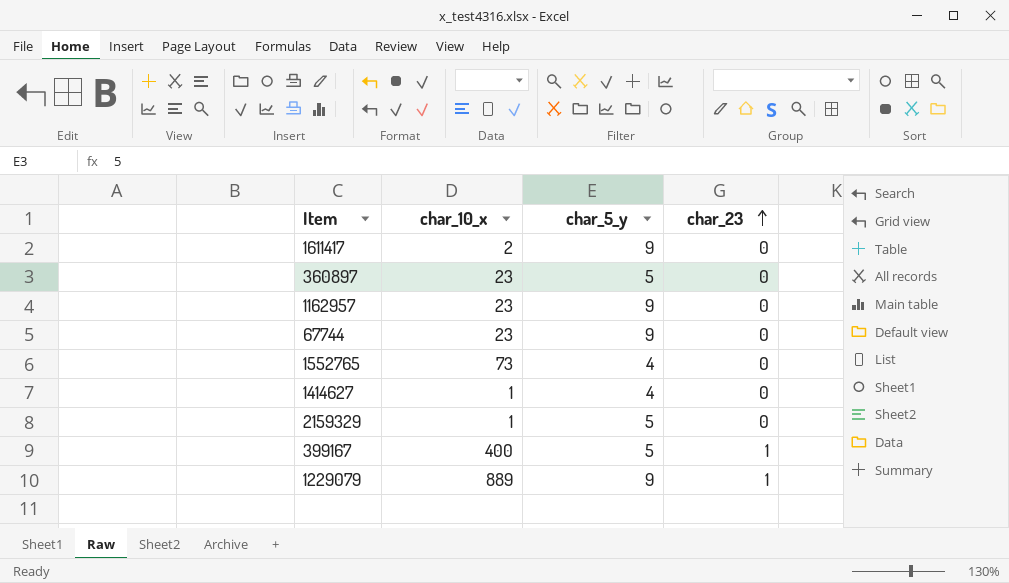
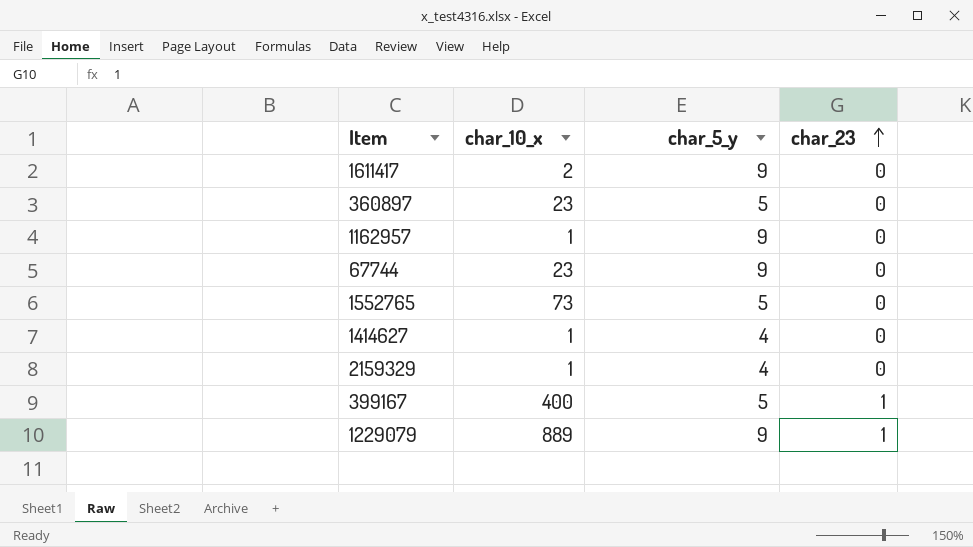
1162957 | char_10_x: 23 -> 1
1552765 | char_5_y: 4 -> 5
2159329 | char_5_y: 5 -> 4

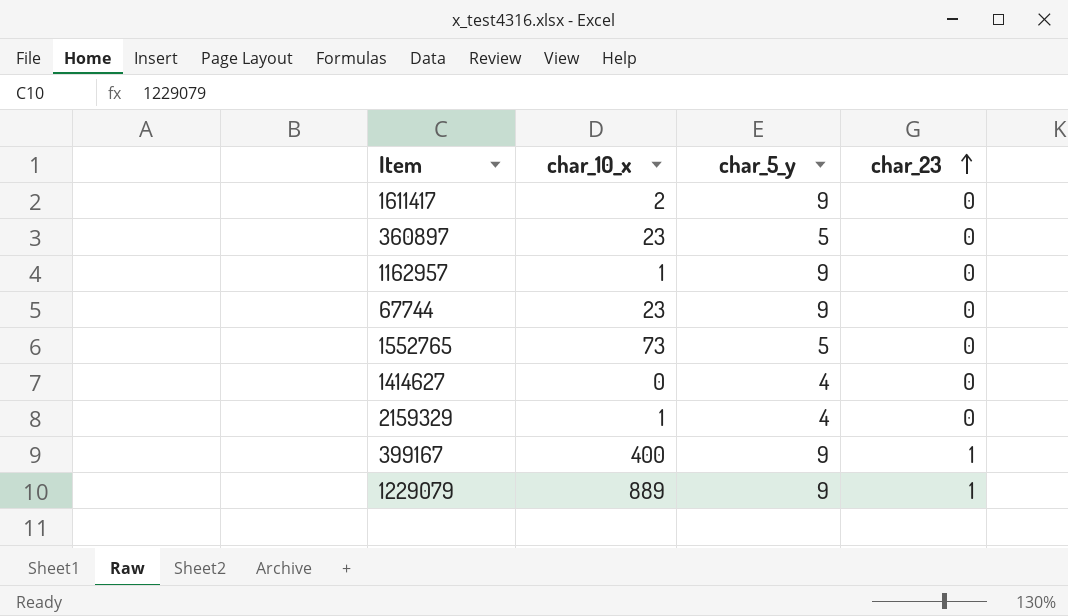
1414627 | char_10_x: 1 -> 0
399167 | char_5_y: 5 -> 9

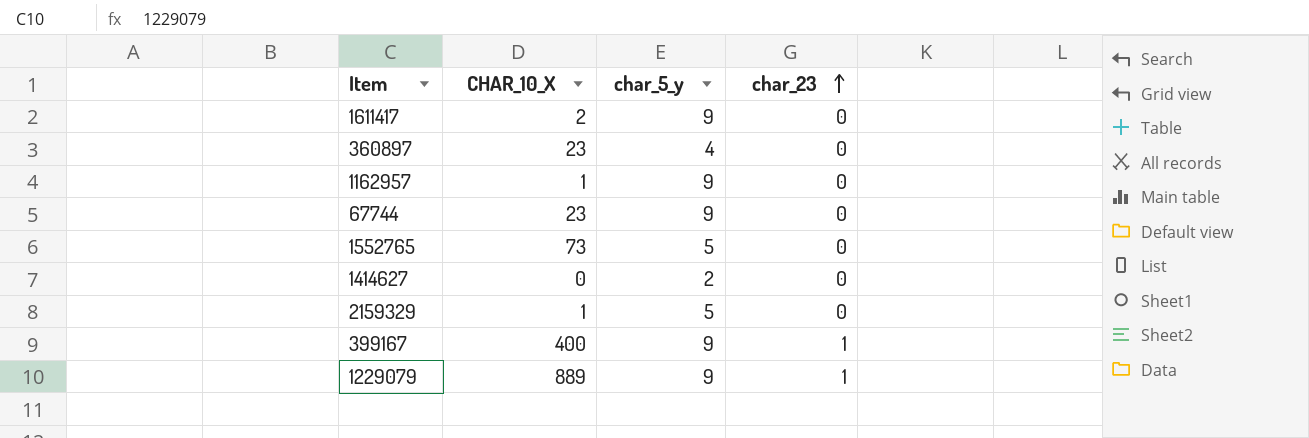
column name: char_10_x -> CHAR_10_X
360897 | char_5_y: 5 -> 4
1414627 | char_5_y: 4 -> 2
2159329 | char_5_y: 4 -> 5

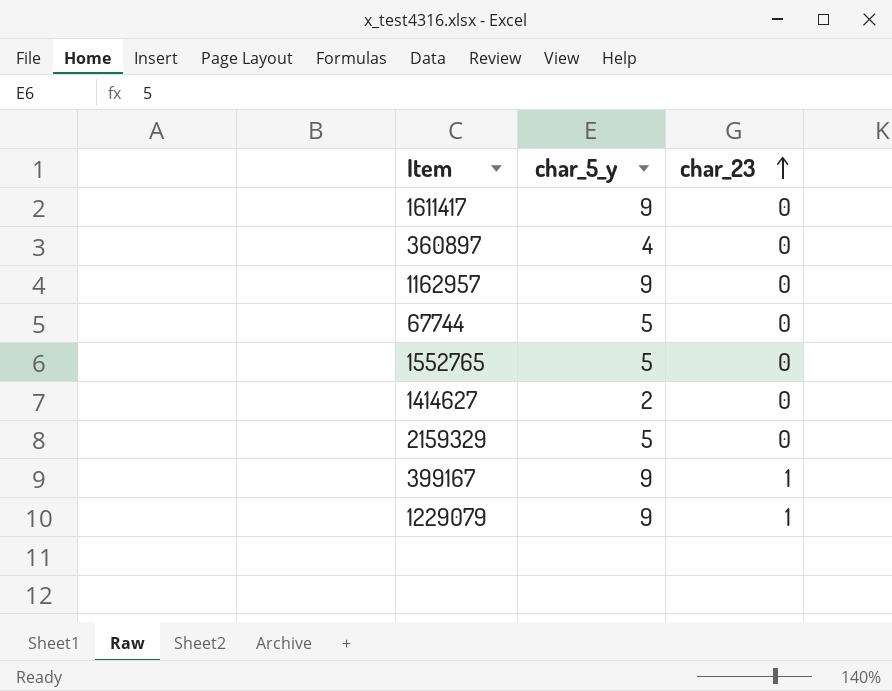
column CHAR_10_X | position: 2 -> none
67744 | char_5_y: 9 -> 5

